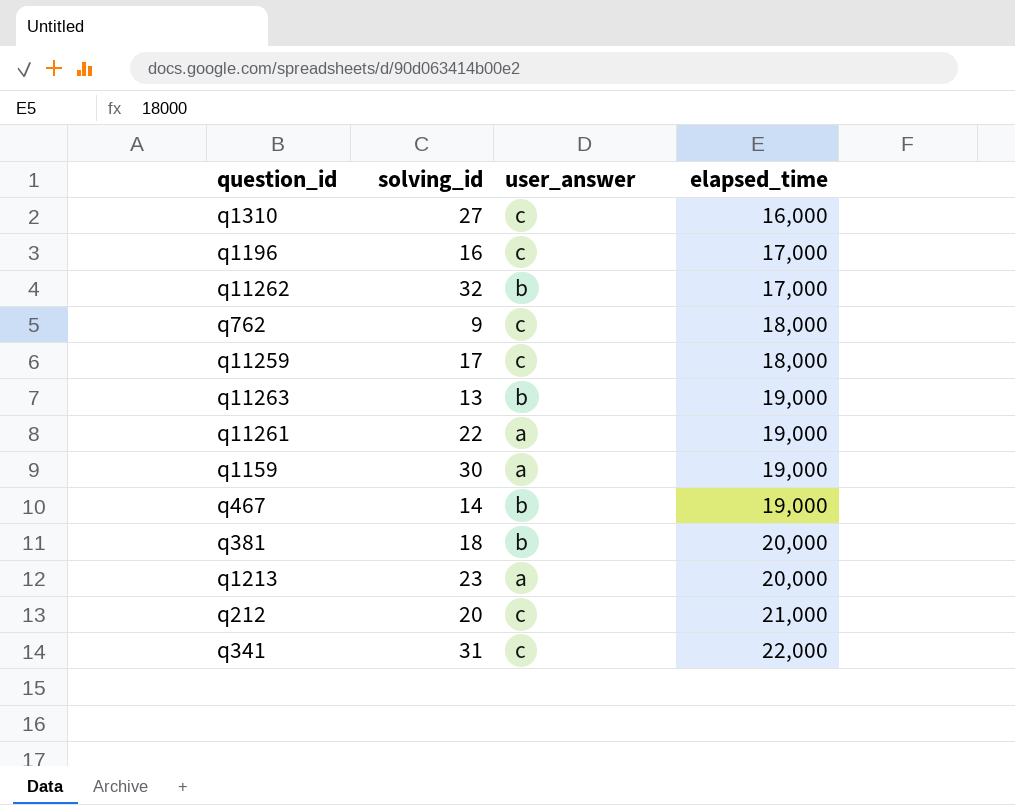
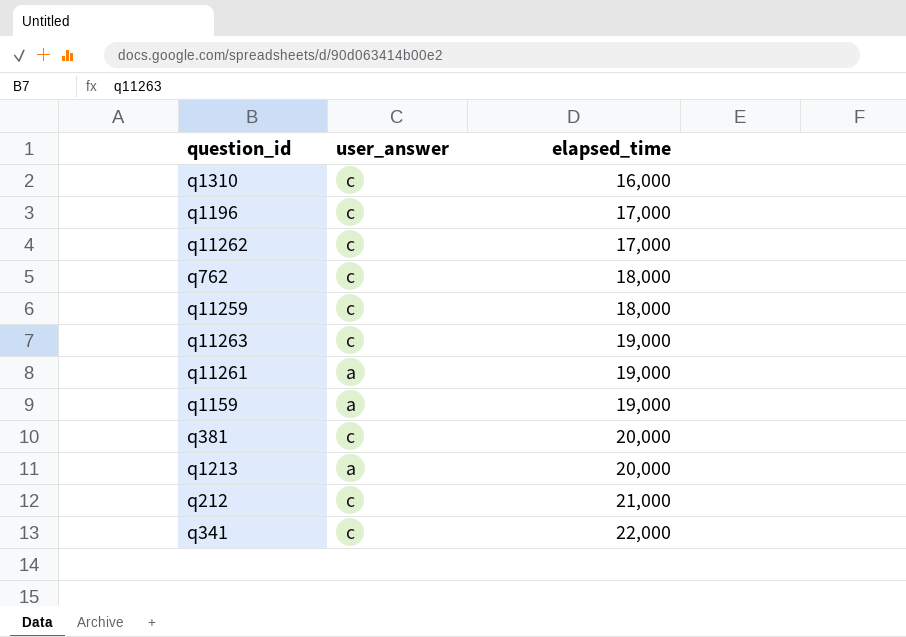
column solving_id | position: 2 -> none
row q467: 14 | b | 19,000 -> none
q11262 | user_answer: b -> c
q11263 | user_answer: b -> c
q381 | user_answer: b -> c

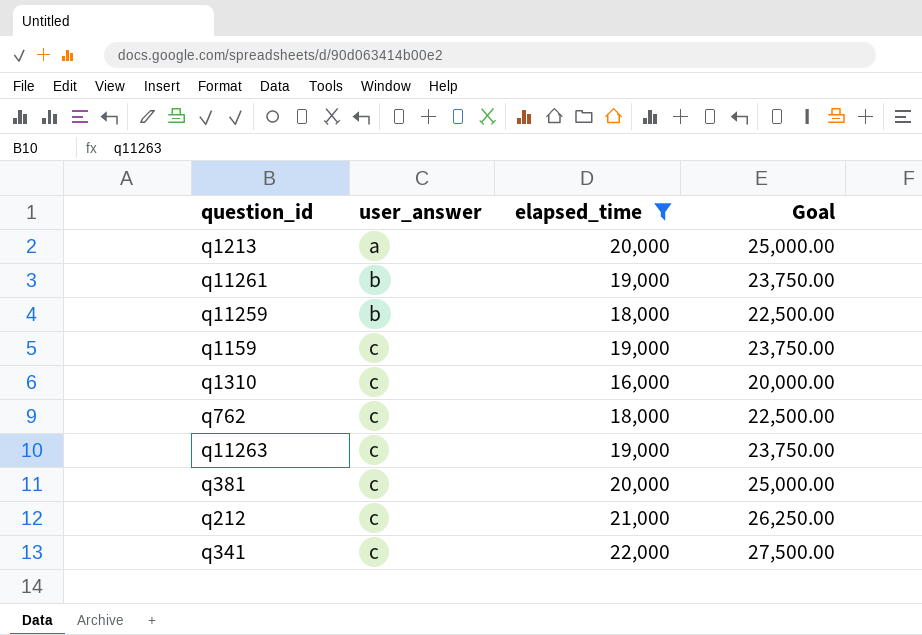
filter: none -> elapsed_time != 17,000
row order: elapsed_time ascending -> user_answer ascending
column Goal | formula: none -> [elapsed_time] * 1.25
q11261 | user_answer: a -> b
q11259 | user_answer: c -> b
q1159 | user_answer: a -> c

